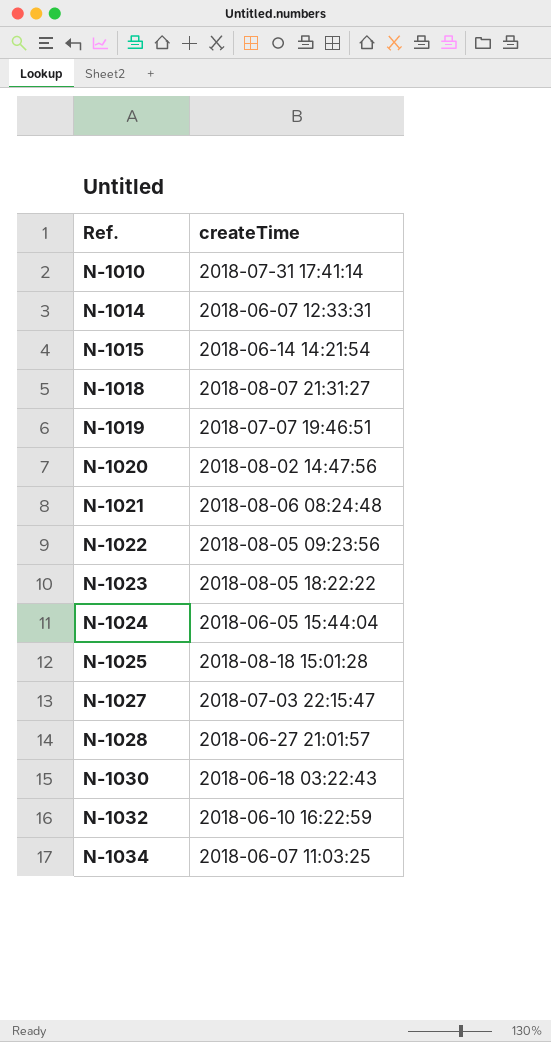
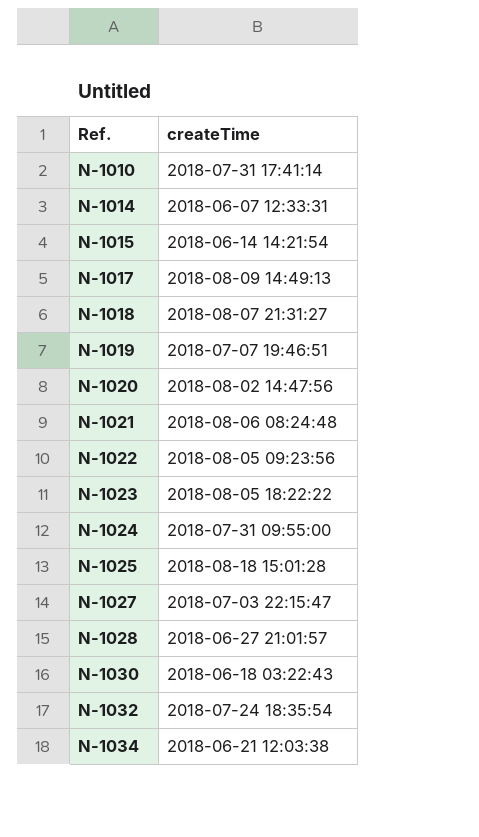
row N-1017: none -> 2018-08-09 14:49:13
N-1024 | createTime: 2018-06-05 15:44:04 -> 2018-07-31 09:55:00
N-1032 | createTime: 2018-06-10 16:22:59 -> 2018-07-24 18:35:54
N-1034 | createTime: 2018-06-07 11:03:25 -> 2018-06-21 12:03:38

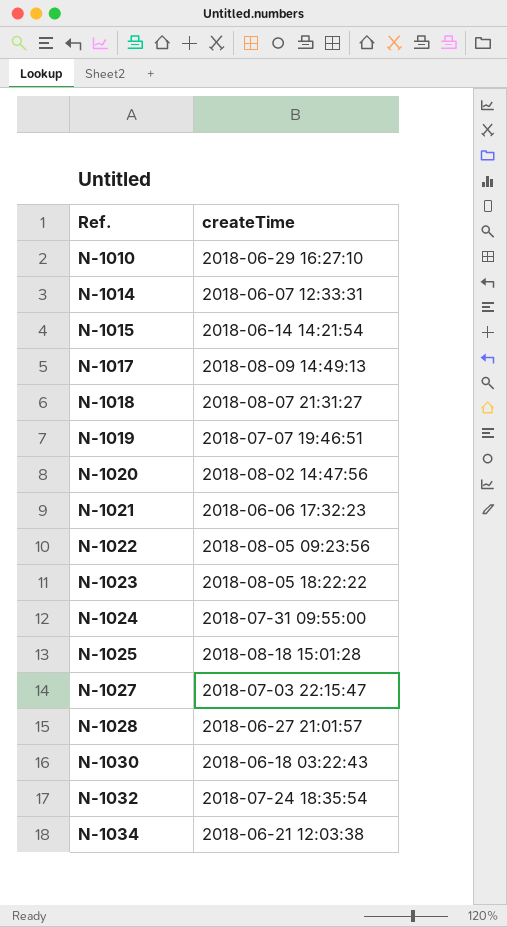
N-1010 | createTime: 2018-07-31 17:41:14 -> 2018-06-29 16:27:10
N-1021 | createTime: 2018-08-06 08:24:48 -> 2018-06-06 17:32:23

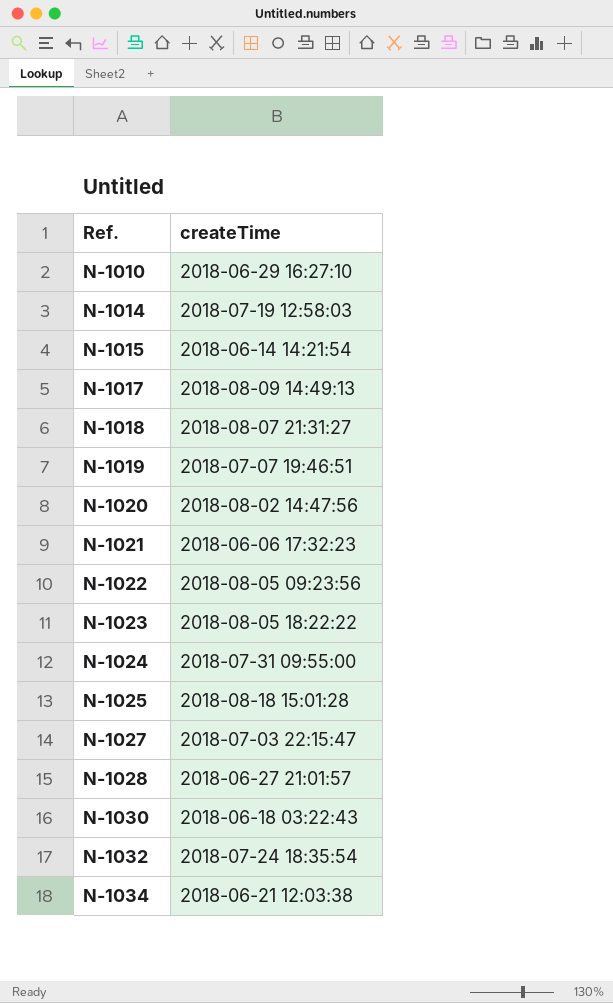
N-1014 | createTime: 2018-06-07 12:33:31 -> 2018-07-19 12:58:03

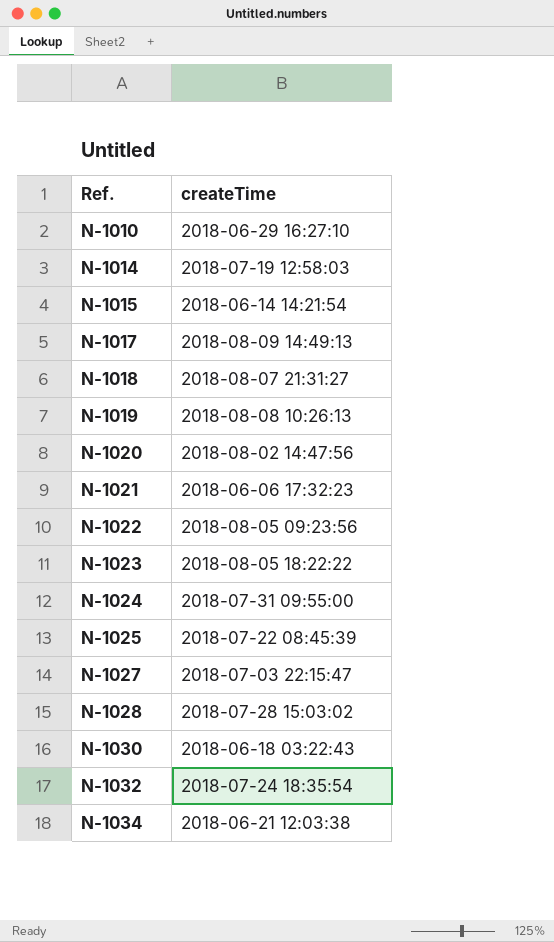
N-1019 | createTime: 2018-07-07 19:46:51 -> 2018-08-08 10:26:13
N-1025 | createTime: 2018-08-18 15:01:28 -> 2018-07-22 08:45:39
N-1028 | createTime: 2018-06-27 21:01:57 -> 2018-07-28 15:03:02

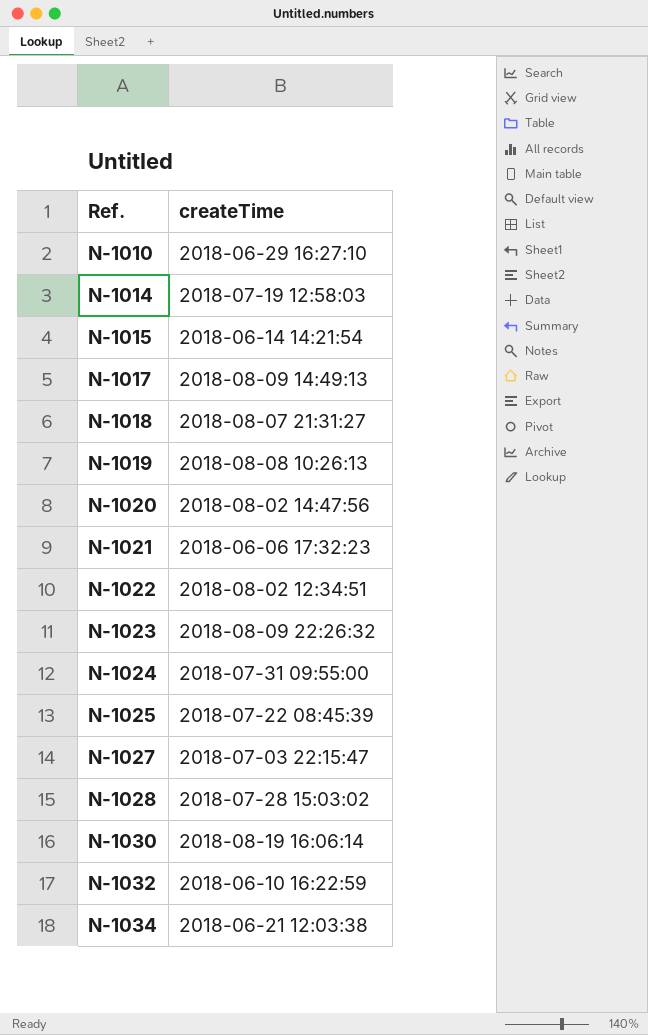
N-1022 | createTime: 2018-08-05 09:23:56 -> 2018-08-02 12:34:51
N-1023 | createTime: 2018-08-05 18:22:22 -> 2018-08-09 22:26:32
N-1030 | createTime: 2018-06-18 03:22:43 -> 2018-08-19 16:06:14
N-1032 | createTime: 2018-07-24 18:35:54 -> 2018-06-10 16:22:59

